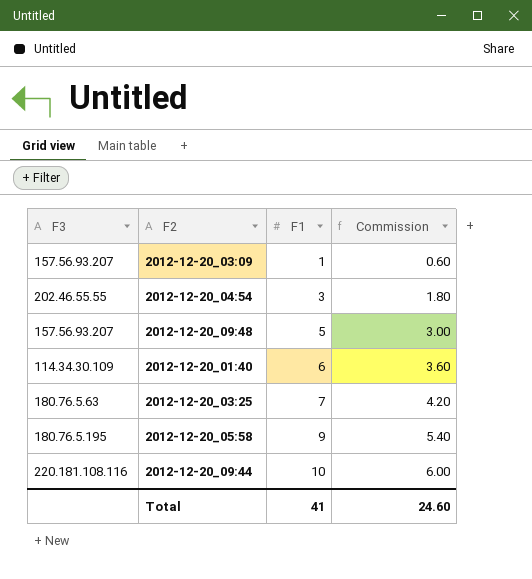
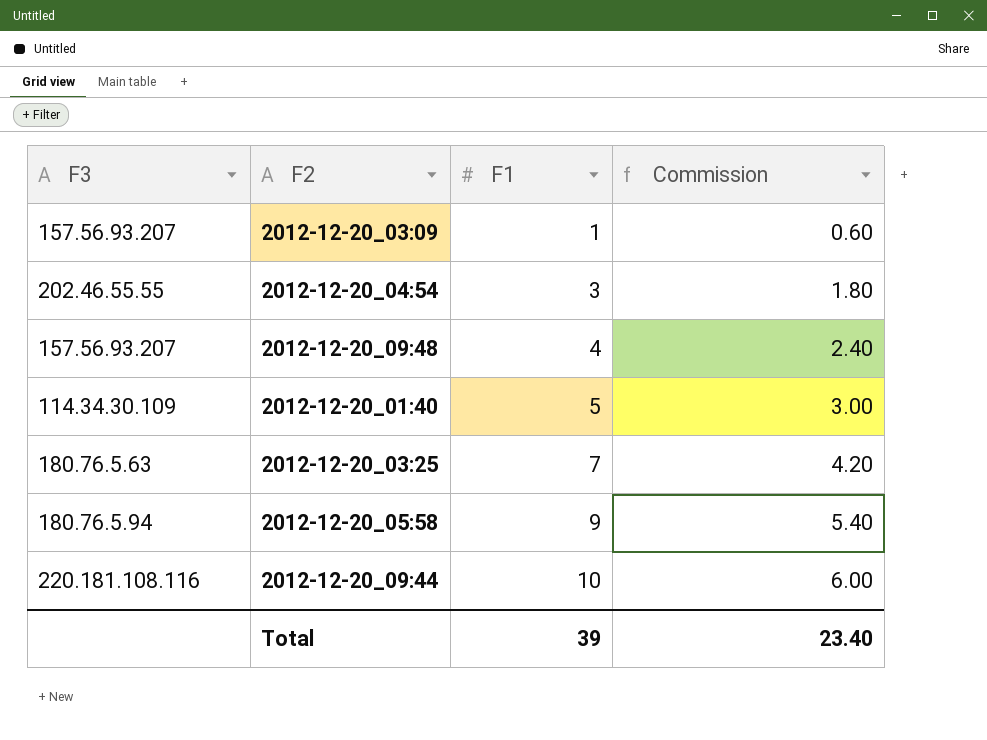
2012-12-20_09:48 | F1: 5 -> 4
2012-12-20_09:48 | Commission: 3.00 -> 2.40
2012-12-20_01:40 | F1: 6 -> 5
2012-12-20_01:40 | Commission: 3.60 -> 3.00
2012-12-20_05:58 | F3: 180.76.5.195 -> 180.76.5.94
Total | F1: 41 -> 39
Total | Commission: 24.60 -> 23.40

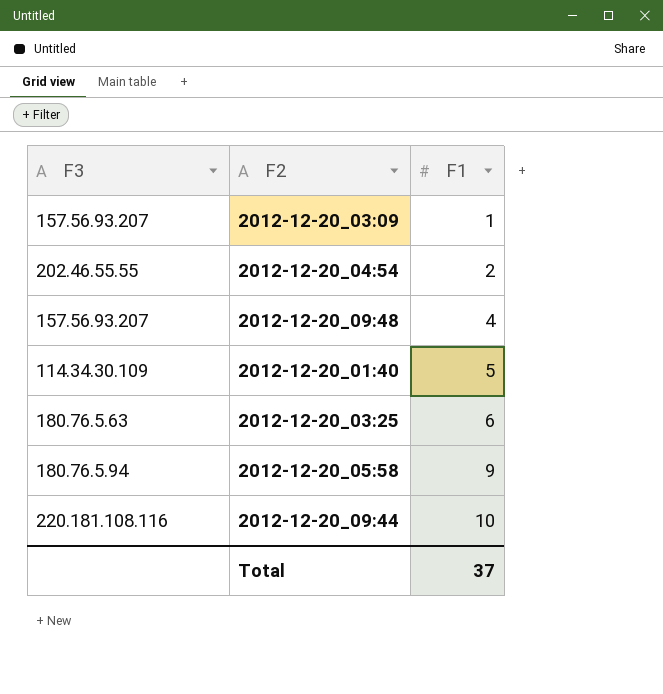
column Commission | formula: [F1] * 0.6 -> none
2012-12-20_04:54 | F1: 3 -> 2
2012-12-20_03:25 | F1: 7 -> 6
Total | F1: 39 -> 37

